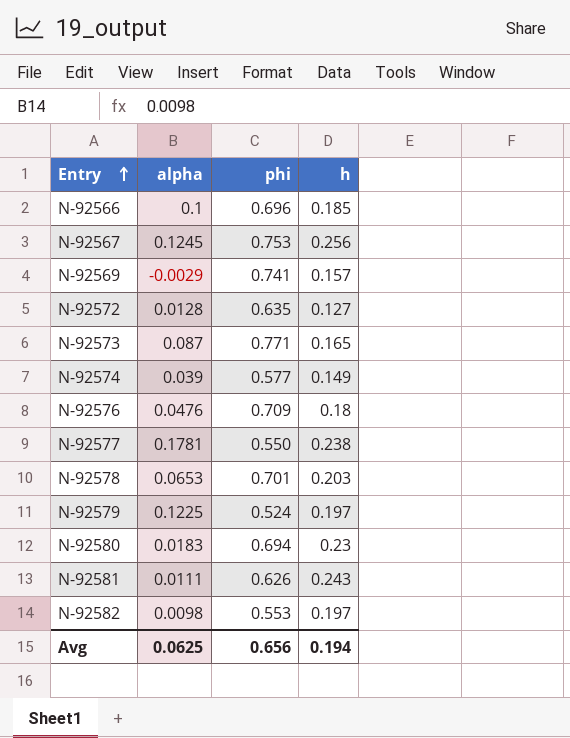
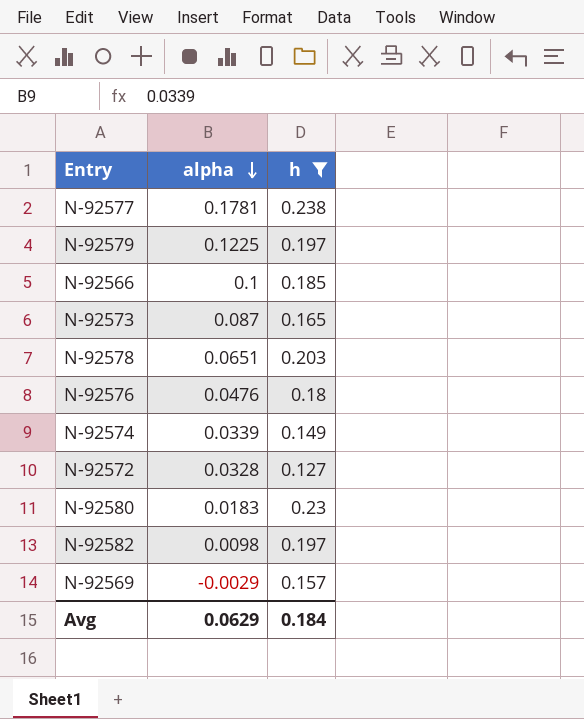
filter: none -> h <= 0.238
row order: Entry ascending -> alpha descending
column phi | position: 3 -> none
N-92578 | alpha: 0.0653 -> 0.0651
N-92574 | alpha: 0.039 -> 0.0339
N-92572 | alpha: 0.0128 -> 0.0328
Avg | alpha: 0.0625 -> 0.0629
Avg | h: 0.194 -> 0.184

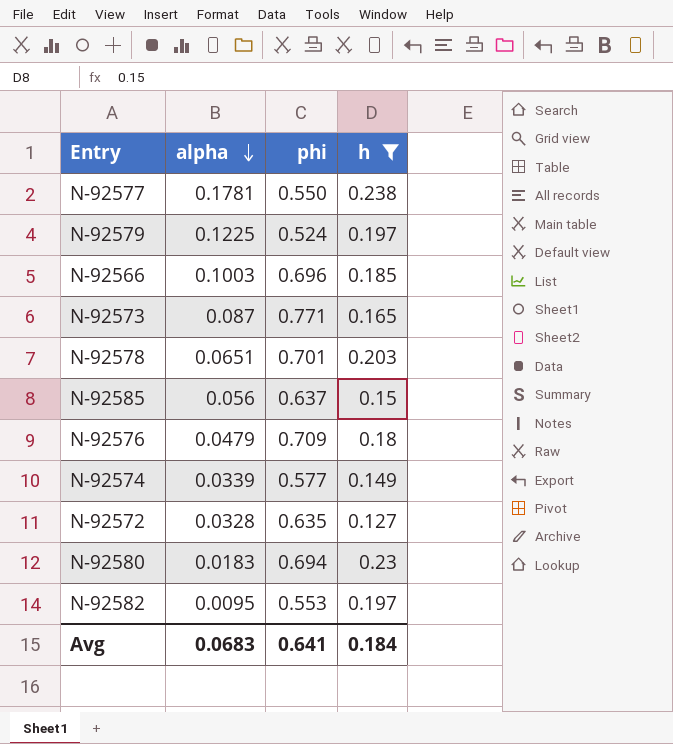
column phi | position: none -> 3
row N-92569: -0.0029 | 0.157 -> none
N-92566 | alpha: 0.1 -> 0.1003
row N-92585: none -> 0.056 | 0.637 | 0.15
N-92576 | alpha: 0.0476 -> 0.0479
N-92582 | alpha: 0.0098 -> 0.0095
Avg | alpha: 0.0629 -> 0.0683

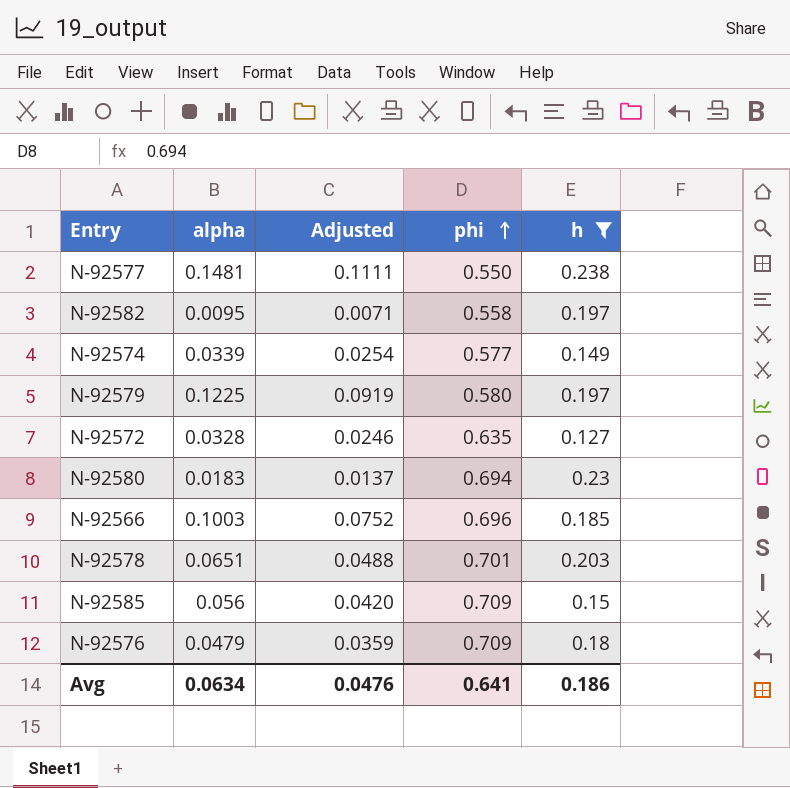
row order: alpha descending -> phi ascending
column Adjusted | formula: none -> [alpha] * 0.75
row N-92573: 0.087 | 0.771 | 0.165 -> none
N-92577 | alpha: 0.1781 -> 0.1481
N-92582 | phi: 0.553 -> 0.558
N-92579 | phi: 0.524 -> 0.580
N-92585 | phi: 0.637 -> 0.709
Avg | alpha: 0.0683 -> 0.0634
Avg | h: 0.184 -> 0.186

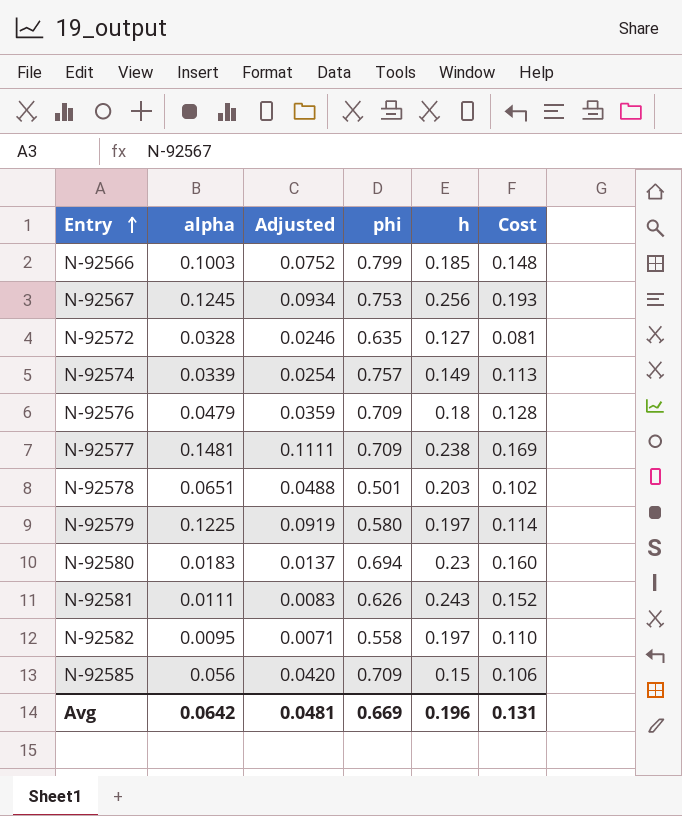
filter: h <= 0.238 -> none
row order: phi ascending -> Entry ascending
column Cost | formula: none -> [phi] * [h]
N-92566 | phi: 0.696 -> 0.799
N-92574 | phi: 0.577 -> 0.757
N-92577 | phi: 0.550 -> 0.709
N-92578 | phi: 0.701 -> 0.501
Avg | alpha: 0.0634 -> 0.0642
Avg | Adjusted: 0.0476 -> 0.0481
Avg | phi: 0.641 -> 0.669
Avg | h: 0.186 -> 0.196

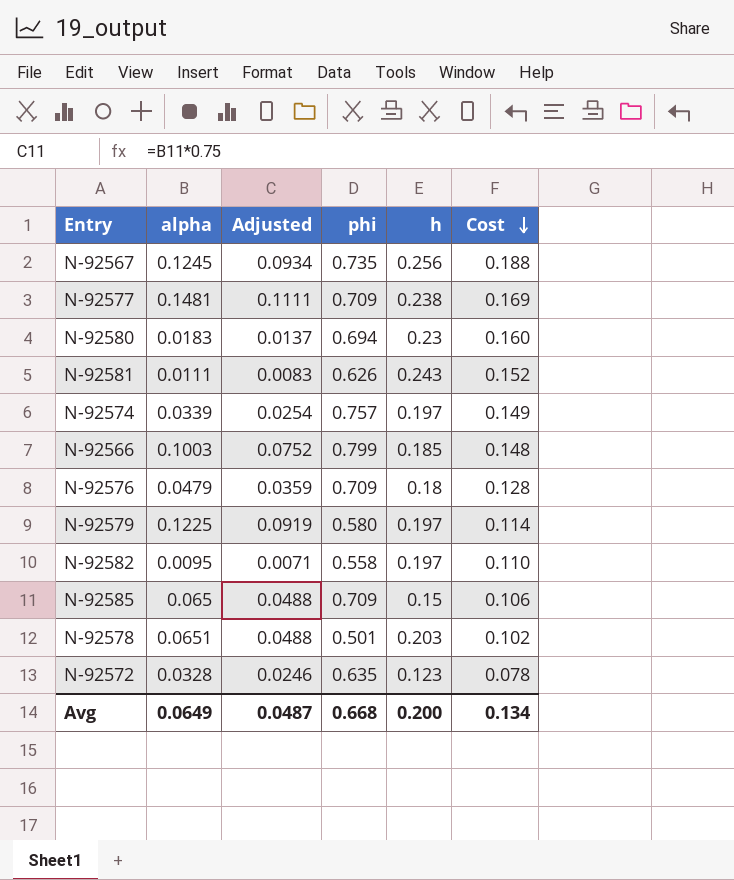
row order: Entry ascending -> Cost descending
N-92567 | phi: 0.753 -> 0.735
N-92567 | Cost: 0.193 -> 0.188
N-92574 | h: 0.149 -> 0.197
N-92574 | Cost: 0.113 -> 0.149
N-92585 | alpha: 0.056 -> 0.065
N-92585 | Adjusted: 0.0420 -> 0.0488
N-92572 | h: 0.127 -> 0.123
N-92572 | Cost: 0.081 -> 0.078
Avg | alpha: 0.0642 -> 0.0649
Avg | Adjusted: 0.0481 -> 0.0487
Avg | phi: 0.669 -> 0.668
Avg | h: 0.196 -> 0.200
Avg | Cost: 0.131 -> 0.134

